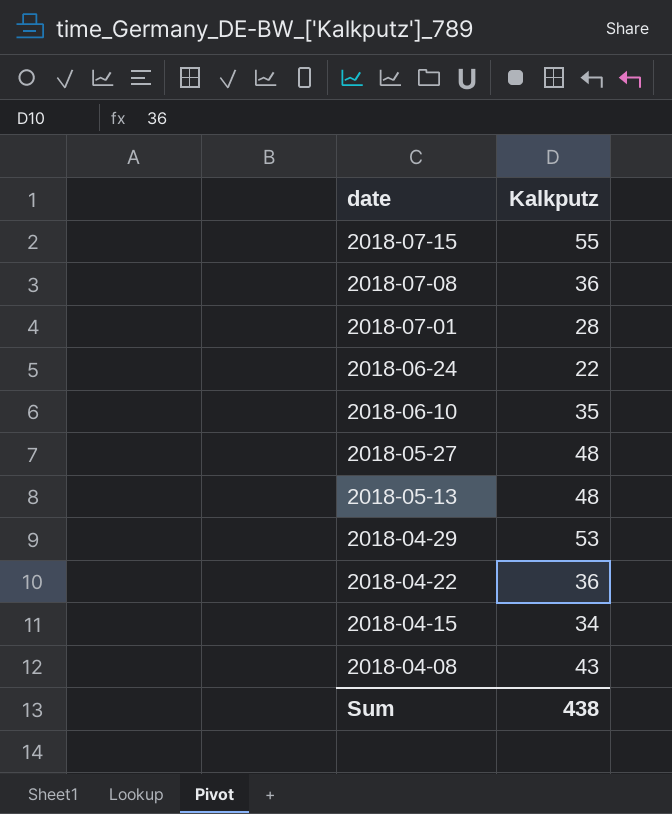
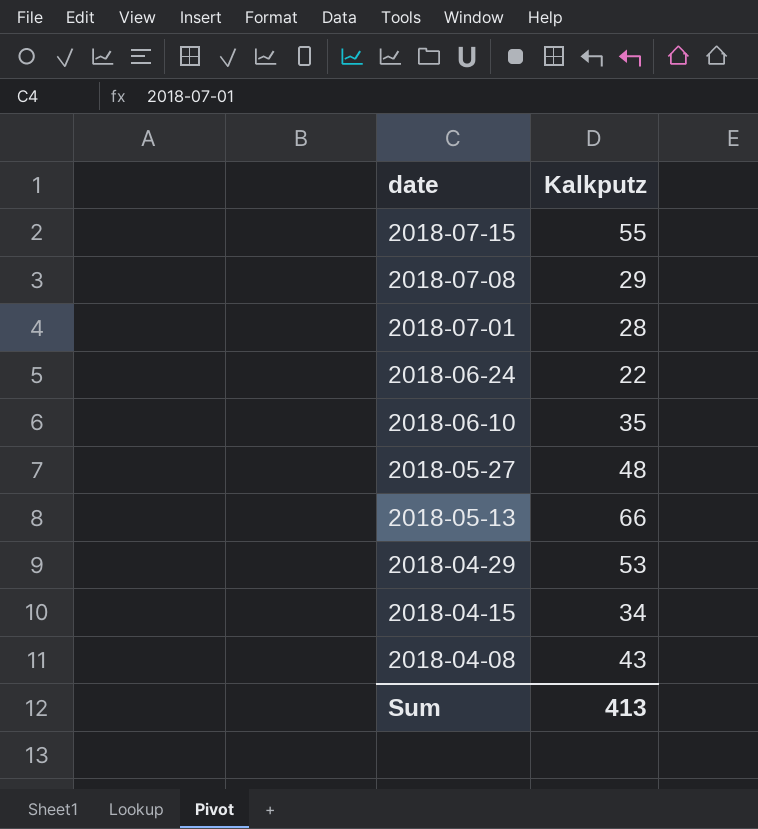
row 2018-04-22: 36 -> none
2018-07-08 | Kalkputz: 36 -> 29
2018-05-13 | Kalkputz: 48 -> 66
Sum | Kalkputz: 438 -> 413

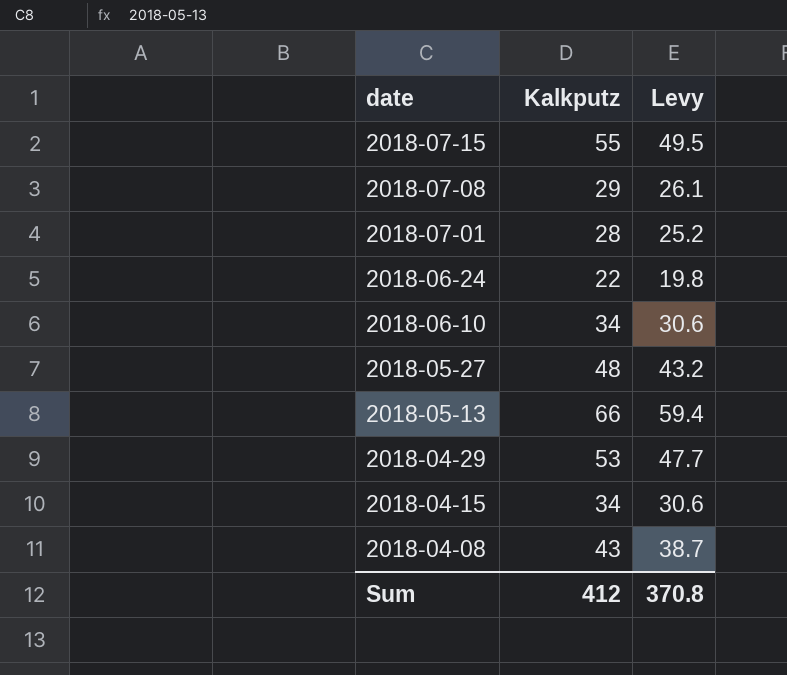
column Levy | formula: none -> [Kalkputz] * 0.9
2018-06-10 | Kalkputz: 35 -> 34
Sum | Kalkputz: 413 -> 412

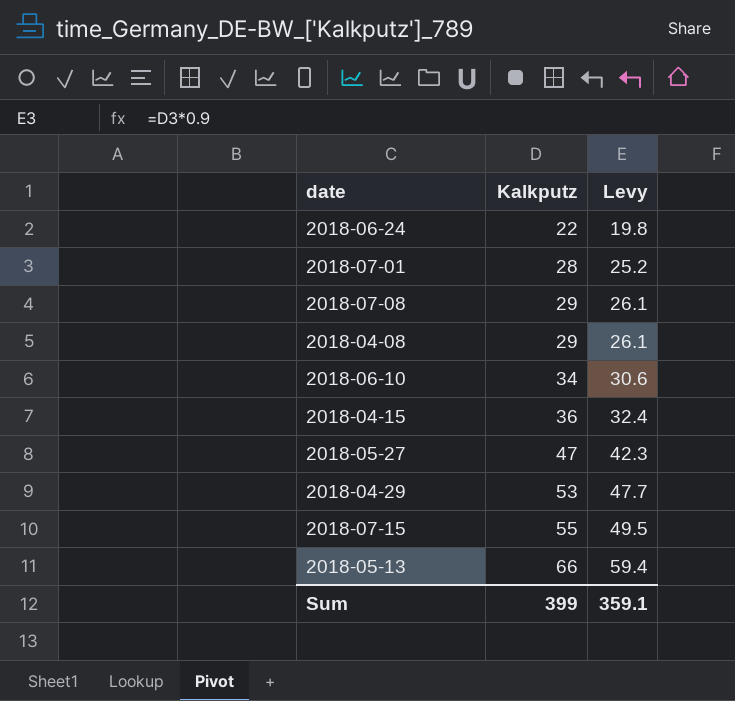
row order: date descending -> Kalkputz ascending
2018-04-08 | Kalkputz: 43 -> 29
2018-04-08 | Levy: 38.7 -> 26.1
2018-04-15 | Kalkputz: 34 -> 36
2018-04-15 | Levy: 30.6 -> 32.4
2018-05-27 | Kalkputz: 48 -> 47
2018-05-27 | Levy: 43.2 -> 42.3
Sum | Kalkputz: 412 -> 399
Sum | Levy: 370.8 -> 359.1

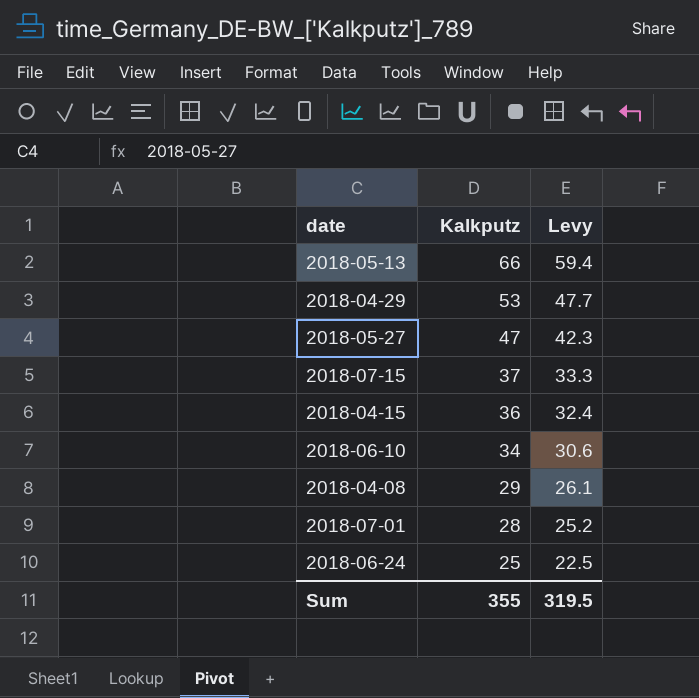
row order: Kalkputz ascending -> Kalkputz descending
row 2018-07-08: 29 | 26.1 -> none
2018-07-15 | Kalkputz: 55 -> 37
2018-07-15 | Levy: 49.5 -> 33.3
2018-06-24 | Kalkputz: 22 -> 25
2018-06-24 | Levy: 19.8 -> 22.5
Sum | Kalkputz: 399 -> 355
Sum | Levy: 359.1 -> 319.5

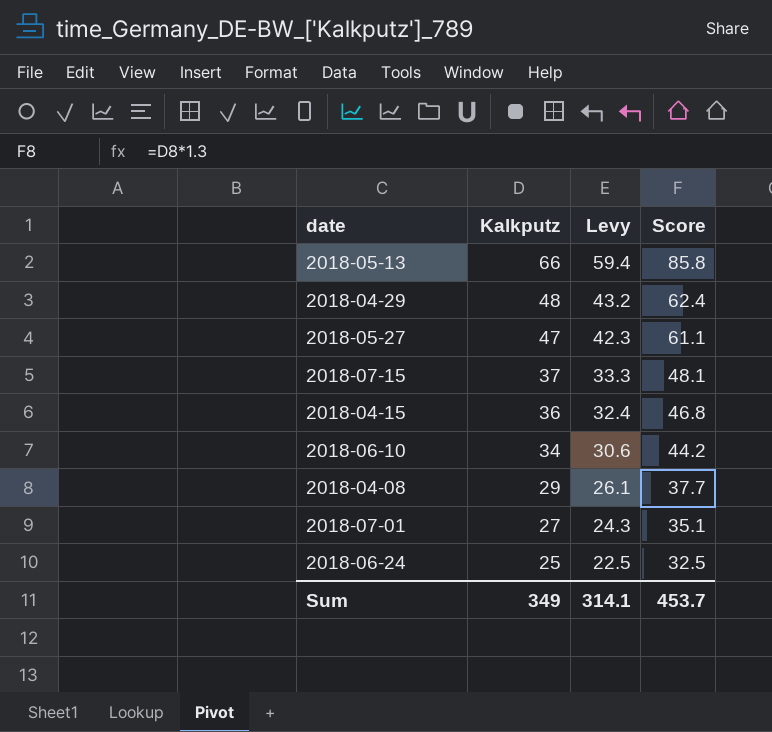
column Score | formula: none -> [Kalkputz] * 1.3
2018-04-29 | Kalkputz: 53 -> 48
2018-04-29 | Levy: 47.7 -> 43.2
2018-07-01 | Kalkputz: 28 -> 27
2018-07-01 | Levy: 25.2 -> 24.3
Sum | Kalkputz: 355 -> 349
Sum | Levy: 319.5 -> 314.1

